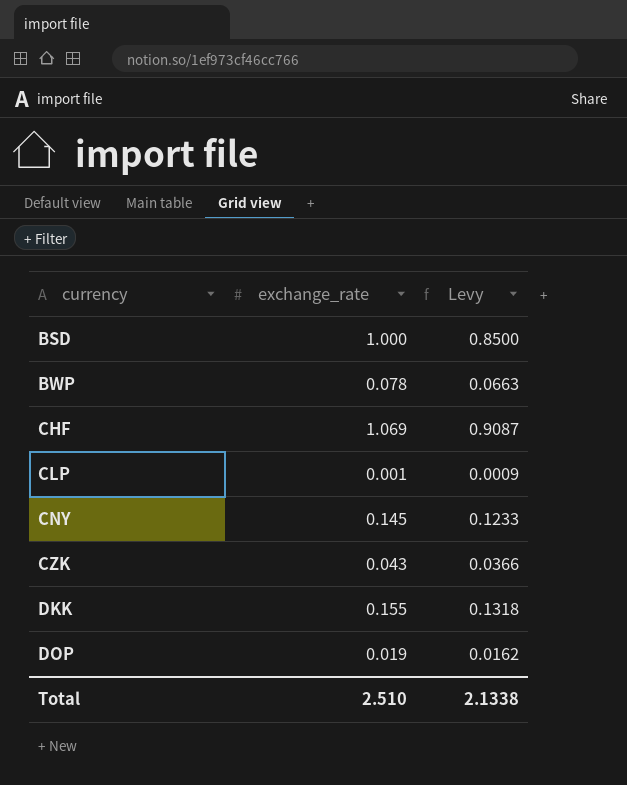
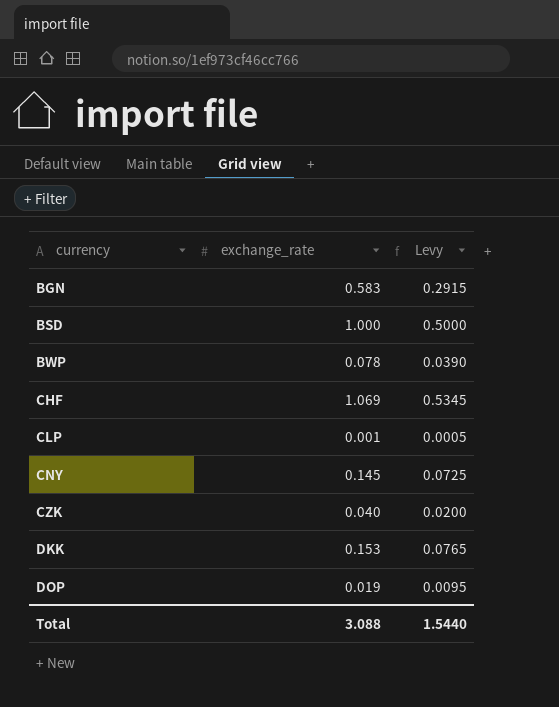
column Levy | formula: [exchange_rate] * 0.85 -> [exchange_rate] * 0.5
row BGN: none -> 0.583 | 0.2915
CZK | exchange_rate: 0.043 -> 0.040
DKK | exchange_rate: 0.155 -> 0.153
Total | exchange_rate: 2.510 -> 3.088
Total | Levy: 2.1338 -> 1.5440

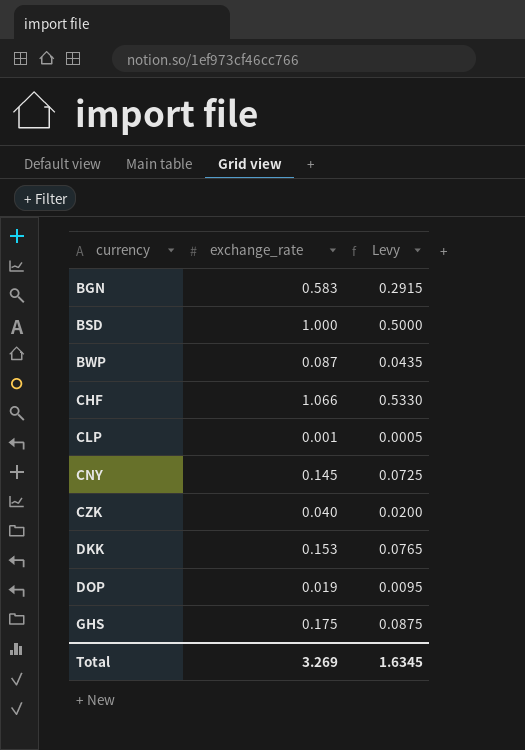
BWP | exchange_rate: 0.078 -> 0.087
BWP | Levy: 0.0390 -> 0.0435
CHF | exchange_rate: 1.069 -> 1.066
CHF | Levy: 0.5345 -> 0.5330
row GHS: none -> 0.175 | 0.0875
Total | exchange_rate: 3.088 -> 3.269
Total | Levy: 1.5440 -> 1.6345

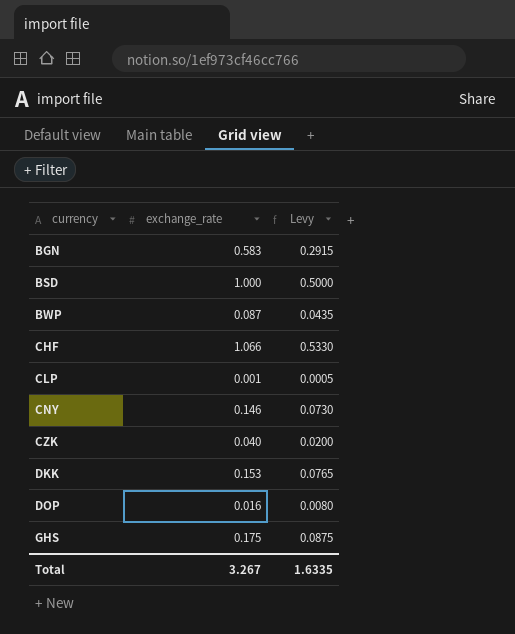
CNY | exchange_rate: 0.145 -> 0.146
CNY | Levy: 0.0725 -> 0.0730
DOP | exchange_rate: 0.019 -> 0.016
DOP | Levy: 0.0095 -> 0.0080
Total | exchange_rate: 3.269 -> 3.267
Total | Levy: 1.6345 -> 1.6335

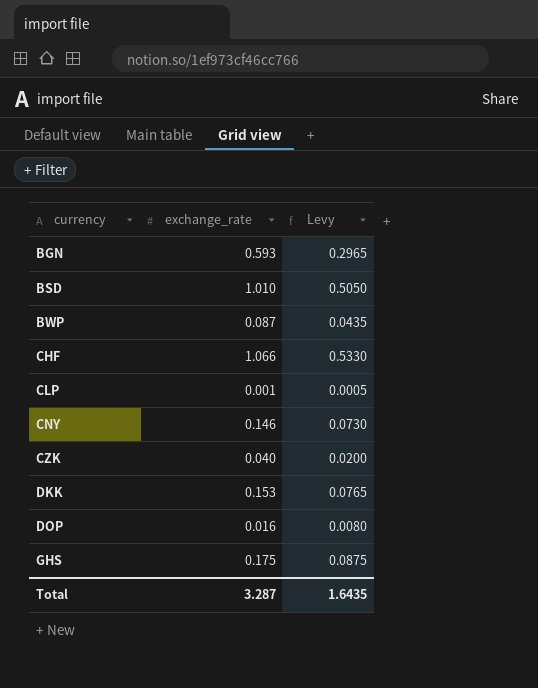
BGN | exchange_rate: 0.583 -> 0.593
BGN | Levy: 0.2915 -> 0.2965
BSD | exchange_rate: 1.000 -> 1.010
BSD | Levy: 0.5000 -> 0.5050
Total | exchange_rate: 3.267 -> 3.287
Total | Levy: 1.6335 -> 1.6435

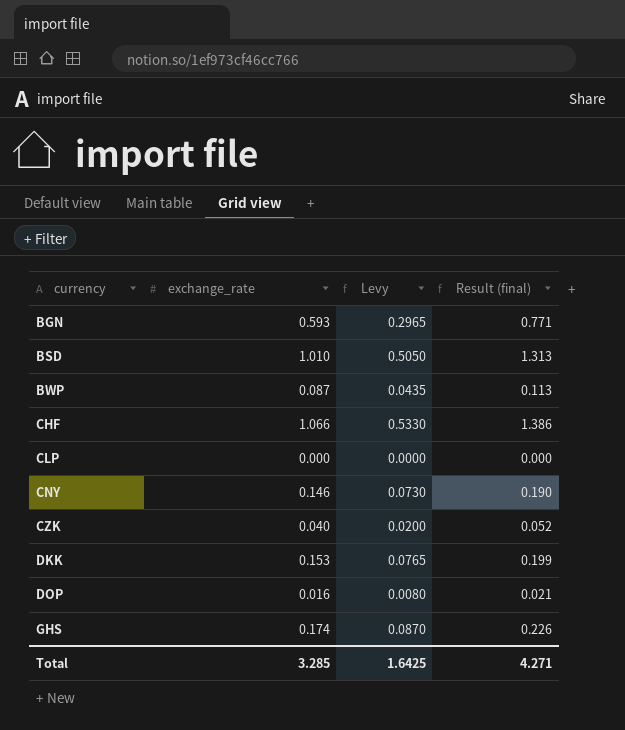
column Result (final) | formula: none -> [exchange_rate] * 1.3
CLP | exchange_rate: 0.001 -> 0.000
CLP | Levy: 0.0005 -> 0.0000
GHS | exchange_rate: 0.175 -> 0.174
GHS | Levy: 0.0875 -> 0.0870
Total | exchange_rate: 3.287 -> 3.285
Total | Levy: 1.6435 -> 1.6425

